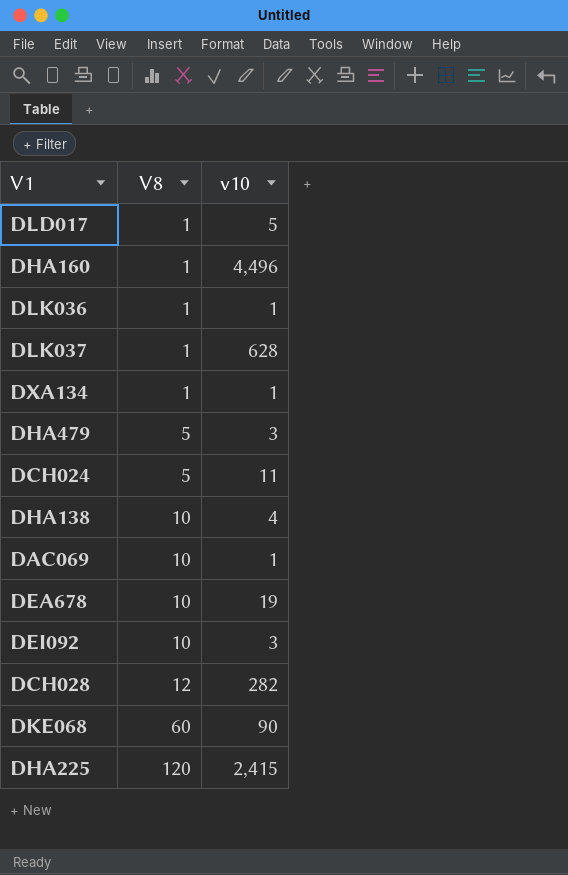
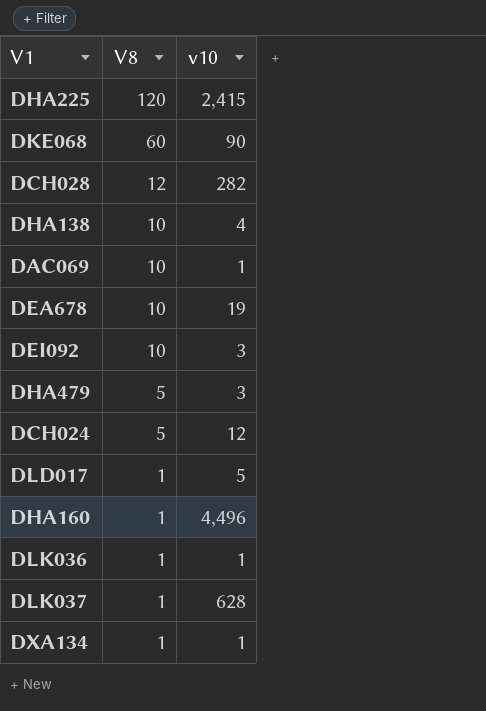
row order: V8 ascending -> V8 descending
DCH024 | v10: 11 -> 12

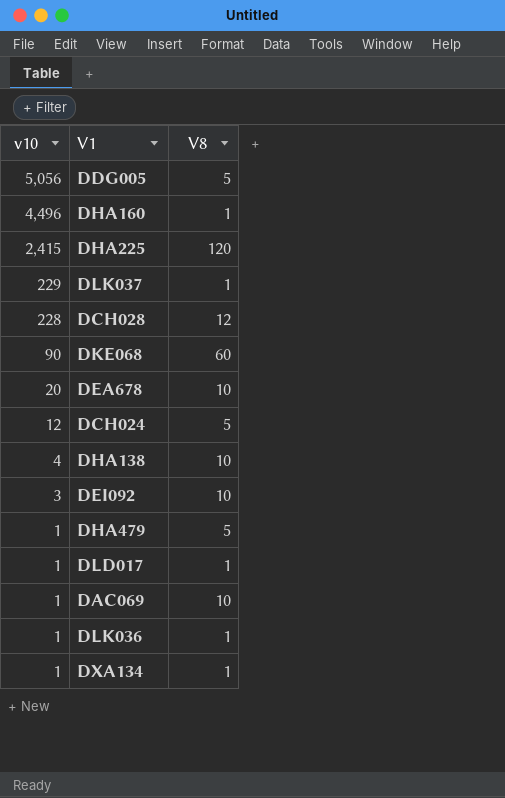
row order: V8 descending -> v10 descending
column v10 | position: 3 -> 1
row DDG005: none -> 5,056 | 5
DLK037 | v10: 628 -> 229
DCH028 | v10: 282 -> 228
DEA678 | v10: 19 -> 20
DHA479 | v10: 3 -> 1
DLD017 | v10: 5 -> 1

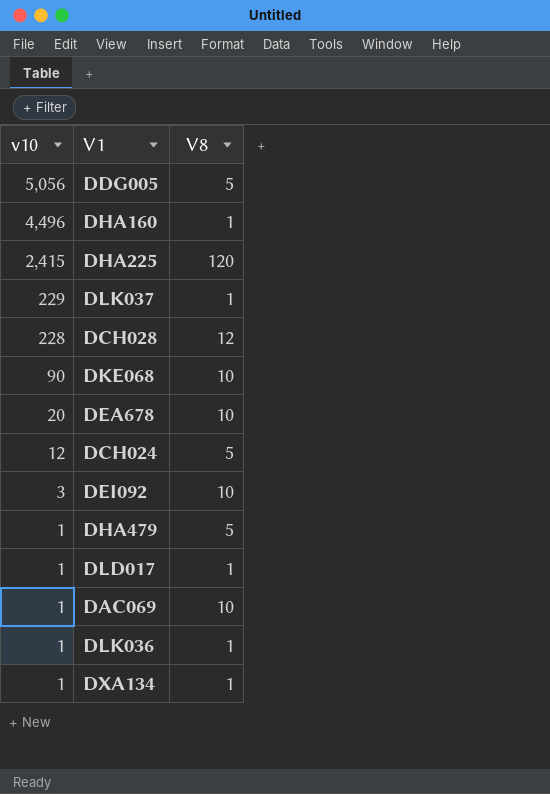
row DHA138: 4 | 10 -> none
DKE068 | V8: 60 -> 10

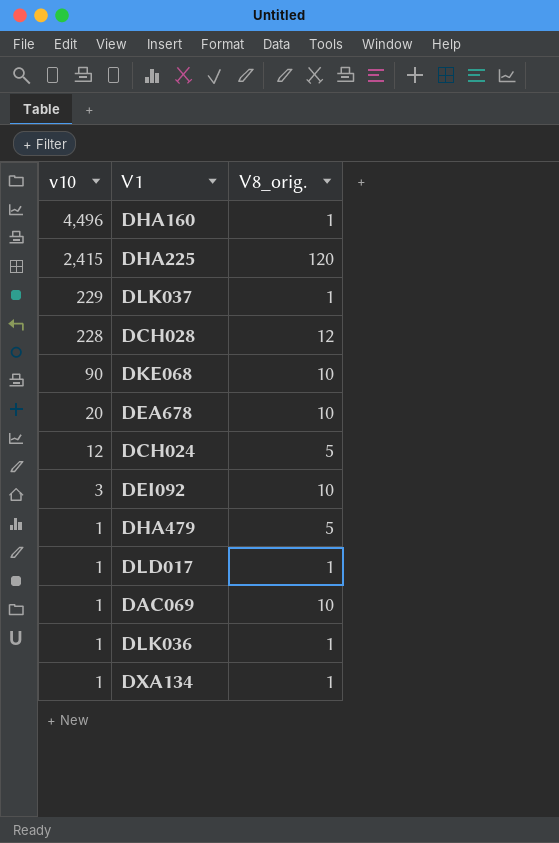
column name: V8 -> V8_orig.
row DDG005: 5,056 | 5 -> none

